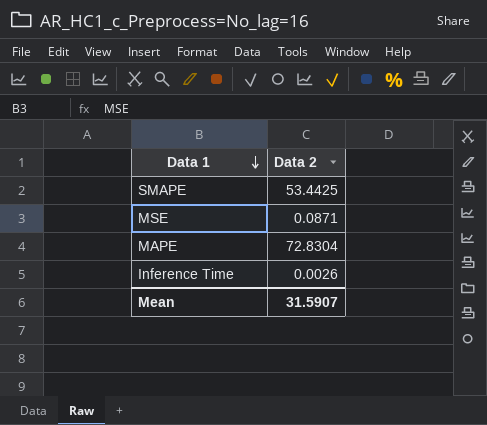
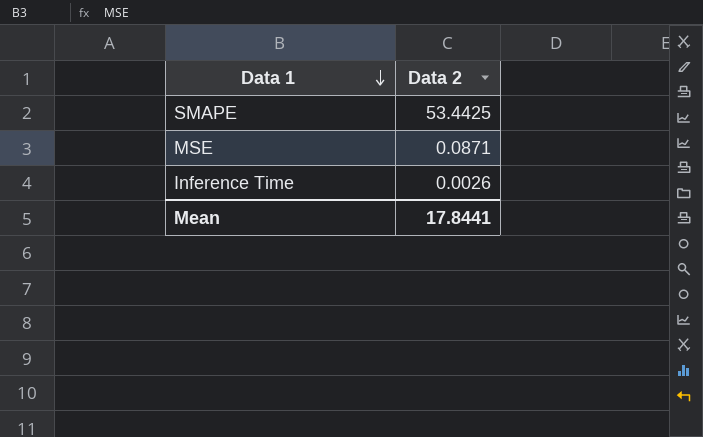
row MAPE: 72.8304 -> none
Mean | Data 2: 31.5907 -> 17.8441

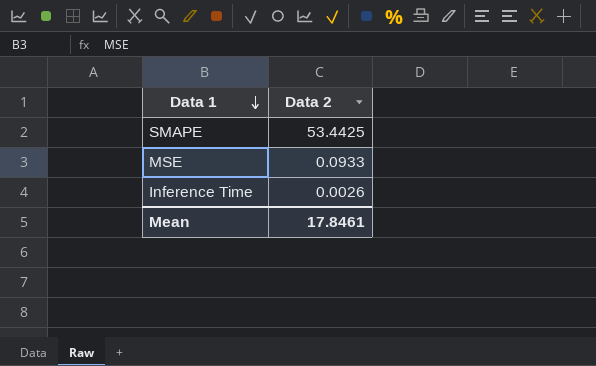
MSE | Data 2: 0.0871 -> 0.0933
Mean | Data 2: 17.8441 -> 17.8461

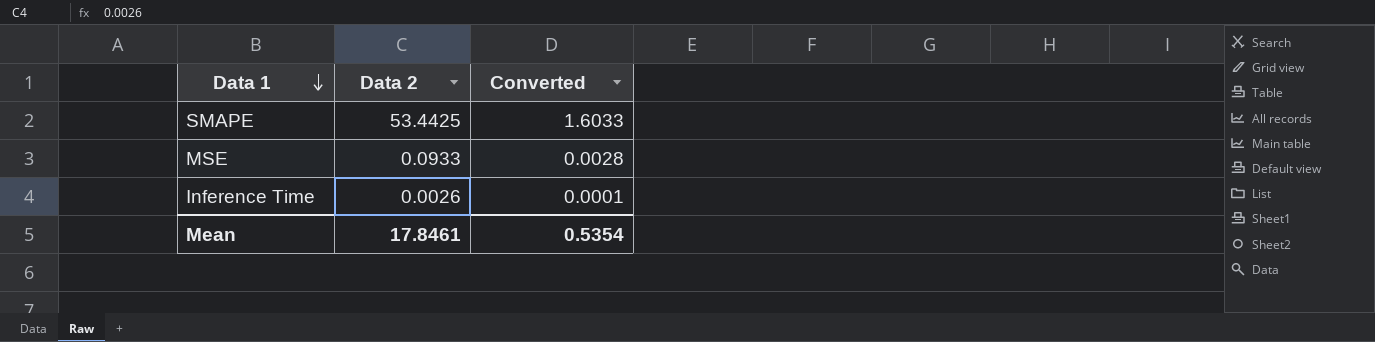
column Converted | formula: none -> [Data 2] * 0.03

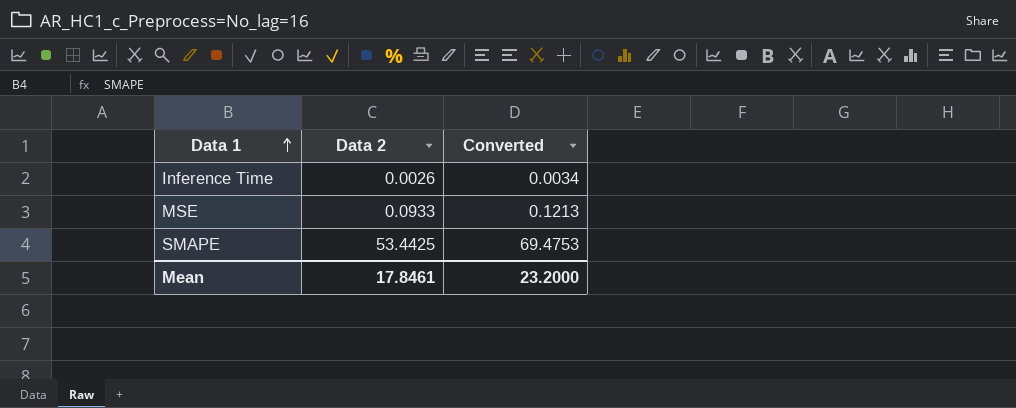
row order: Data 1 descending -> Data 1 ascending
column Converted | formula: [Data 2] * 0.03 -> [Data 2] * 1.3
Mean | Converted: 0.5354 -> 23.2000

